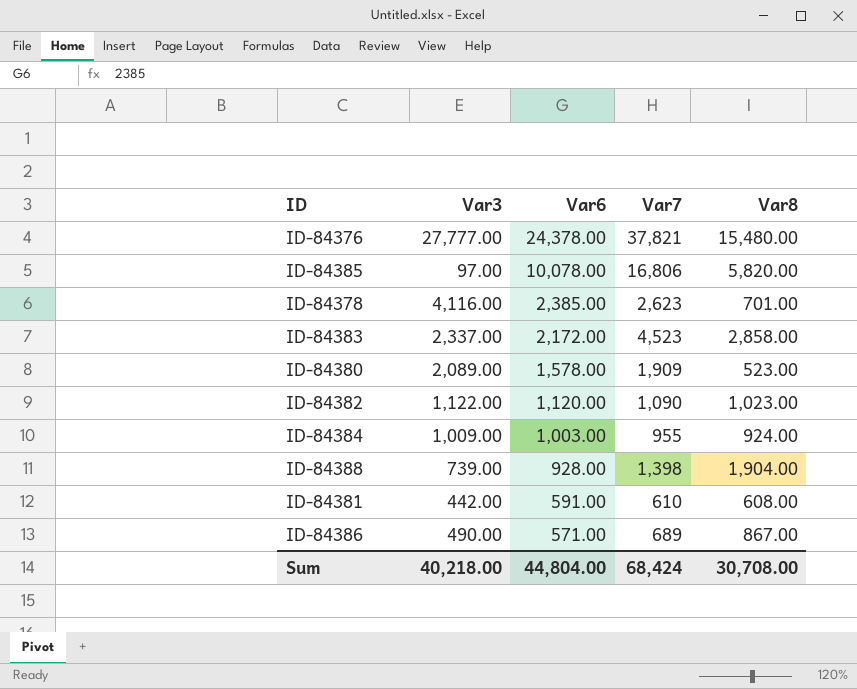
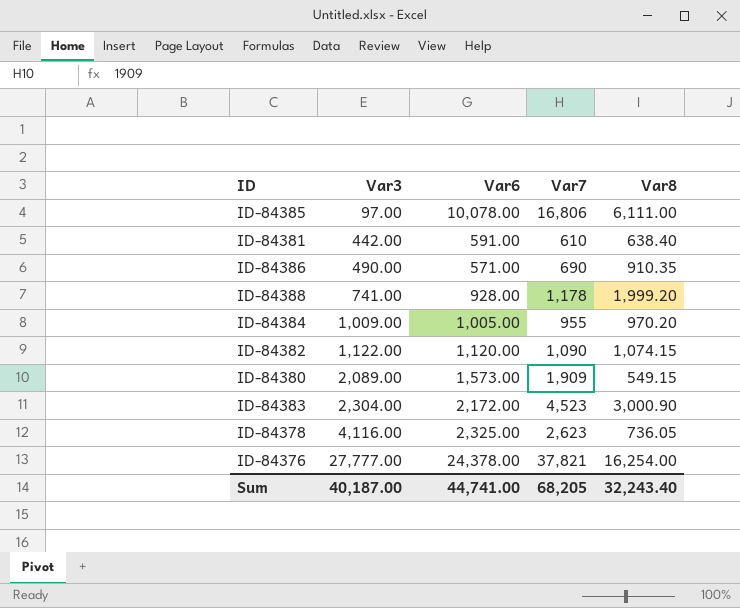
row order: Var6 descending -> Var3 ascending
ID-84385 | Var8: 5,820.00 -> 6,111.00
ID-84381 | Var8: 608.00 -> 638.40
ID-84386 | Var7: 689 -> 690
ID-84386 | Var8: 867.00 -> 910.35
ID-84388 | Var3: 739.00 -> 741.00
ID-84388 | Var7: 1,398 -> 1,178
ID-84388 | Var8: 1,904.00 -> 1,999.20
ID-84384 | Var6: 1,003.00 -> 1,005.00
ID-84384 | Var8: 924.00 -> 970.20
ID-84382 | Var8: 1,023.00 -> 1,074.15
ID-84380 | Var6: 1,578.00 -> 1,573.00
ID-84380 | Var8: 523.00 -> 549.15
ID-84383 | Var3: 2,337.00 -> 2,304.00
ID-84383 | Var8: 2,858.00 -> 3,000.90
ID-84378 | Var6: 2,385.00 -> 2,325.00
ID-84378 | Var8: 701.00 -> 736.05
ID-84376 | Var8: 15,480.00 -> 16,254.00
Sum | Var3: 40,218.00 -> 40,187.00
Sum | Var6: 44,804.00 -> 44,741.00
Sum | Var7: 68,424 -> 68,205
Sum | Var8: 30,708.00 -> 32,243.40

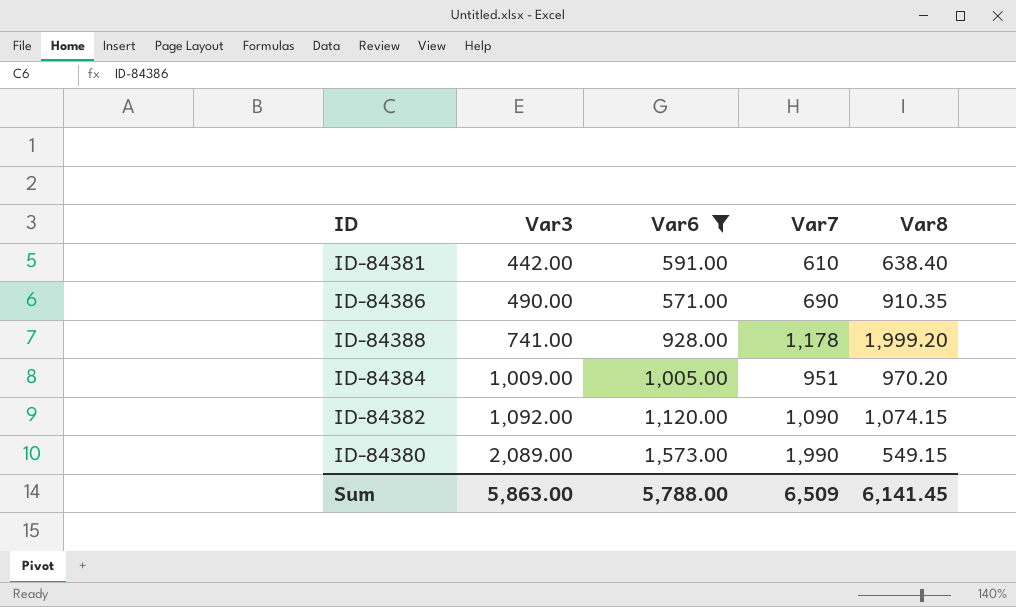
filter: none -> Var6 <= 1,573.00
ID-84384 | Var7: 955 -> 951
ID-84382 | Var3: 1,122.00 -> 1,092.00
ID-84380 | Var7: 1,909 -> 1,990
Sum | Var3: 40,187.00 -> 5,863.00
Sum | Var6: 44,741.00 -> 5,788.00
Sum | Var7: 68,205 -> 6,509
Sum | Var8: 32,243.40 -> 6,141.45

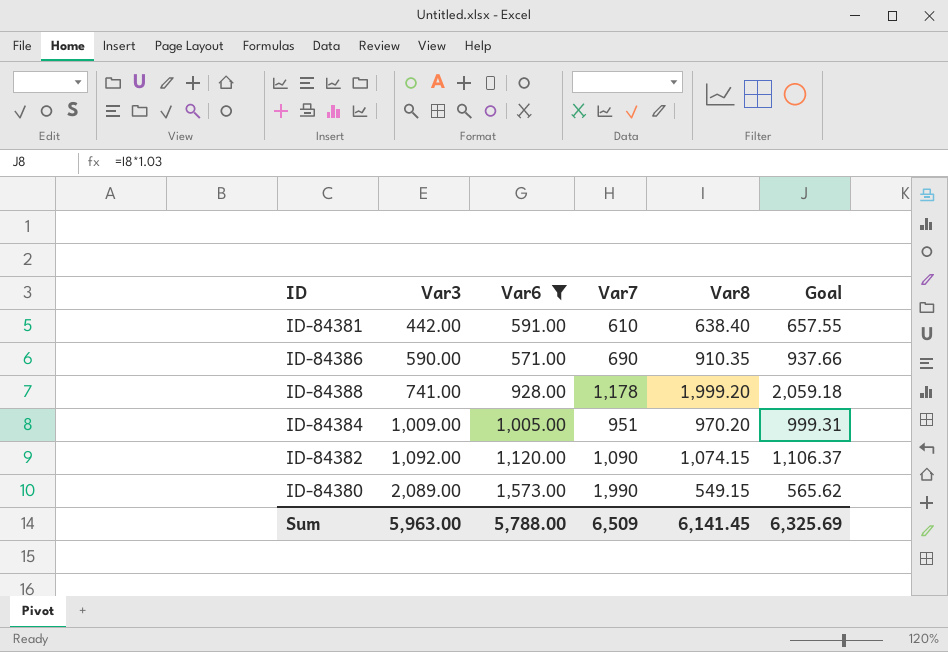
column Goal | formula: none -> [Var8] * 1.03
ID-84386 | Var3: 490.00 -> 590.00
Sum | Var3: 5,863.00 -> 5,963.00

